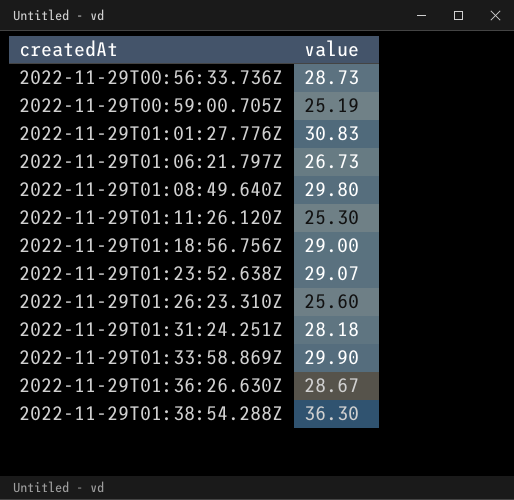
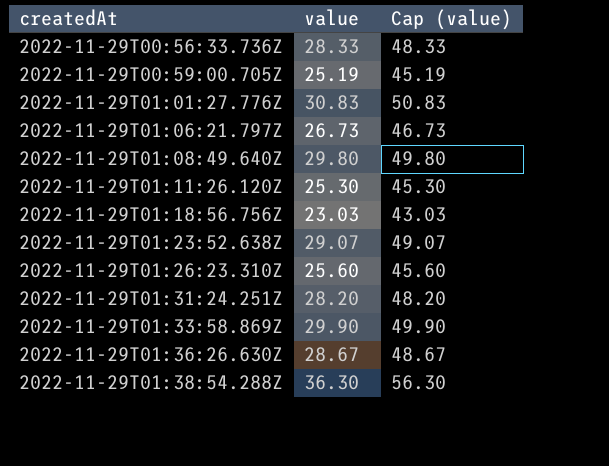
column Cap (value) | formula: none -> [value] + 20
2022-11-29T00:56:33.736Z | value: 28.73 -> 28.33
2022-11-29T01:18:56.756Z | value: 29.00 -> 23.03
2022-11-29T01:31:24.251Z | value: 28.18 -> 28.20

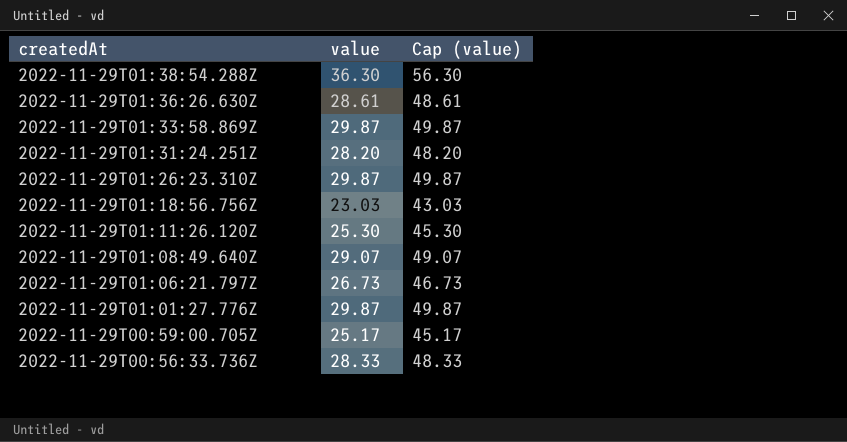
row order: createdAt ascending -> createdAt descending
row 2022-11-29T01:23:52.638Z: 29.07 | 49.07 -> none
2022-11-29T01:36:26.630Z | value: 28.67 -> 28.61
2022-11-29T01:36:26.630Z | Cap (value): 48.67 -> 48.61
2022-11-29T01:33:58.869Z | value: 29.90 -> 29.87
2022-11-29T01:33:58.869Z | Cap (value): 49.90 -> 49.87
2022-11-29T01:26:23.310Z | value: 25.60 -> 29.87
2022-11-29T01:26:23.310Z | Cap (value): 45.60 -> 49.87
2022-11-29T01:08:49.640Z | value: 29.80 -> 29.07
2022-11-29T01:08:49.640Z | Cap (value): 49.80 -> 49.07
2022-11-29T01:01:27.776Z | value: 30.83 -> 29.87
2022-11-29T01:01:27.776Z | Cap (value): 50.83 -> 49.87
2022-11-29T00:59:00.705Z | value: 25.19 -> 25.17
2022-11-29T00:59:00.705Z | Cap (value): 45.19 -> 45.17

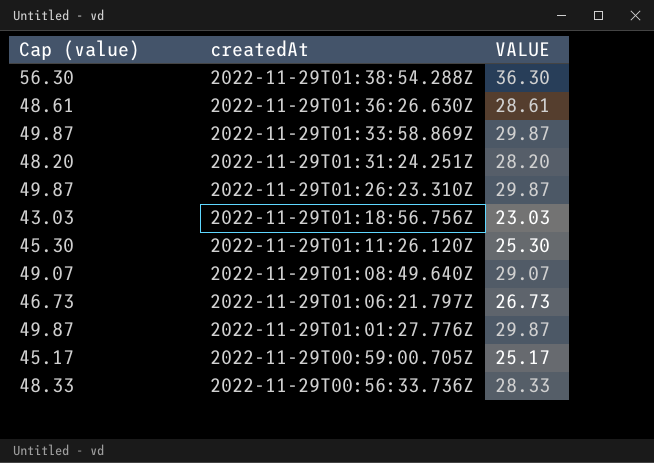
column Cap (value) | position: 3 -> 1
column name: value -> VALUE

